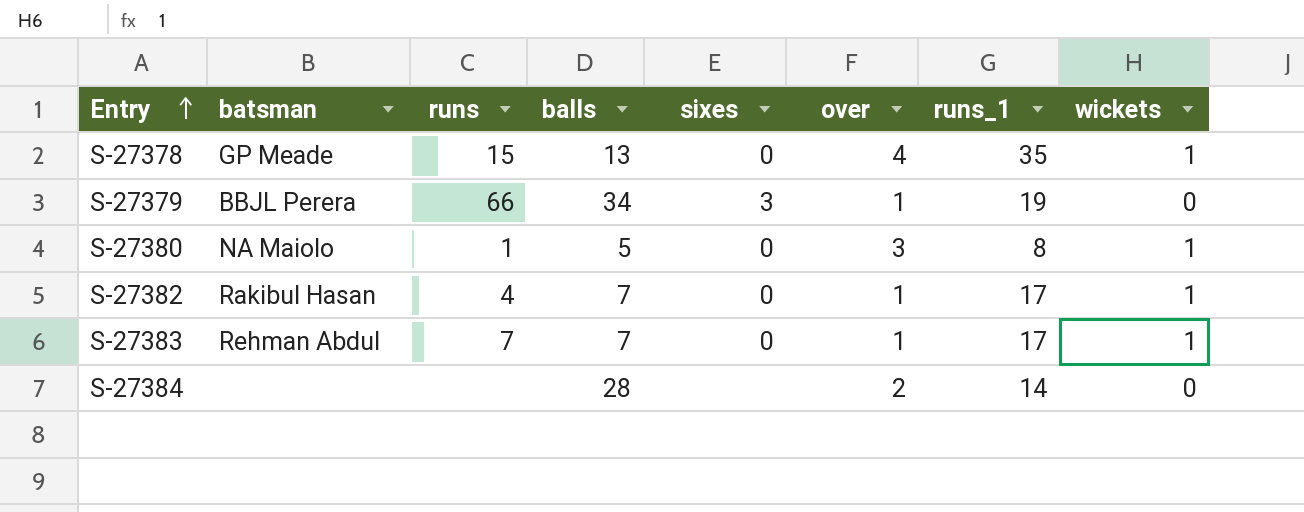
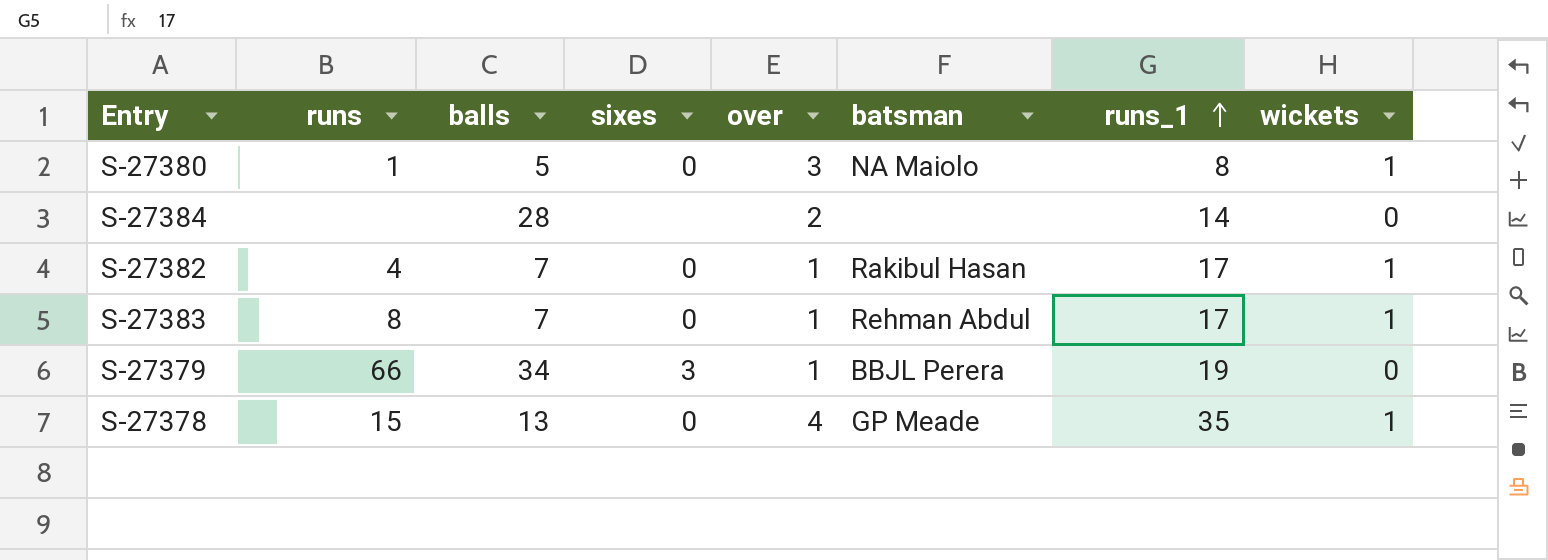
row order: Entry ascending -> runs_1 ascending
column batsman | position: 2 -> 6
S-27383 | runs: 7 -> 8

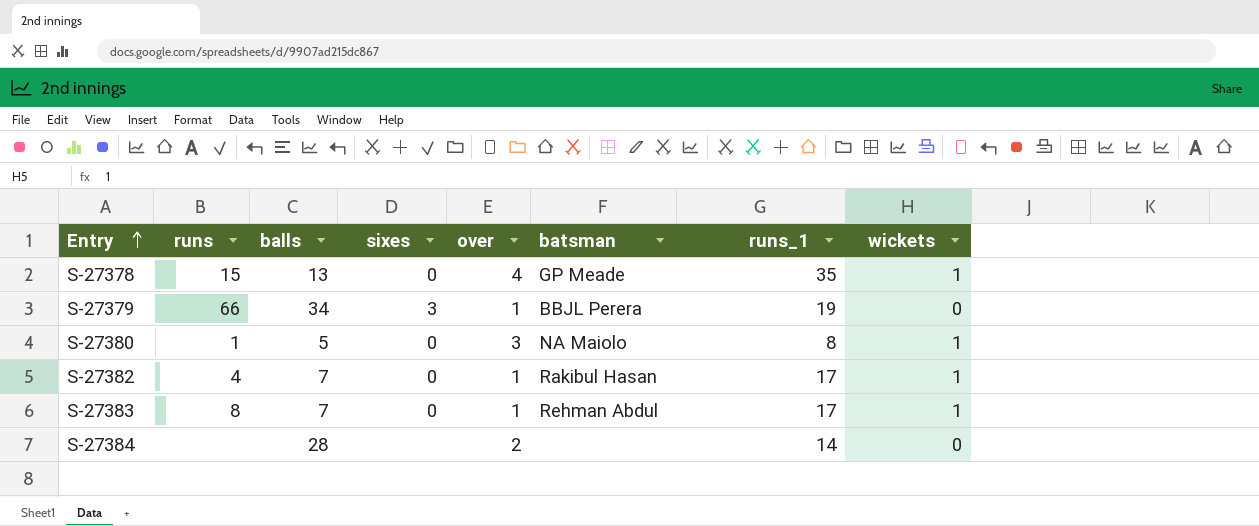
row order: runs_1 ascending -> Entry ascending

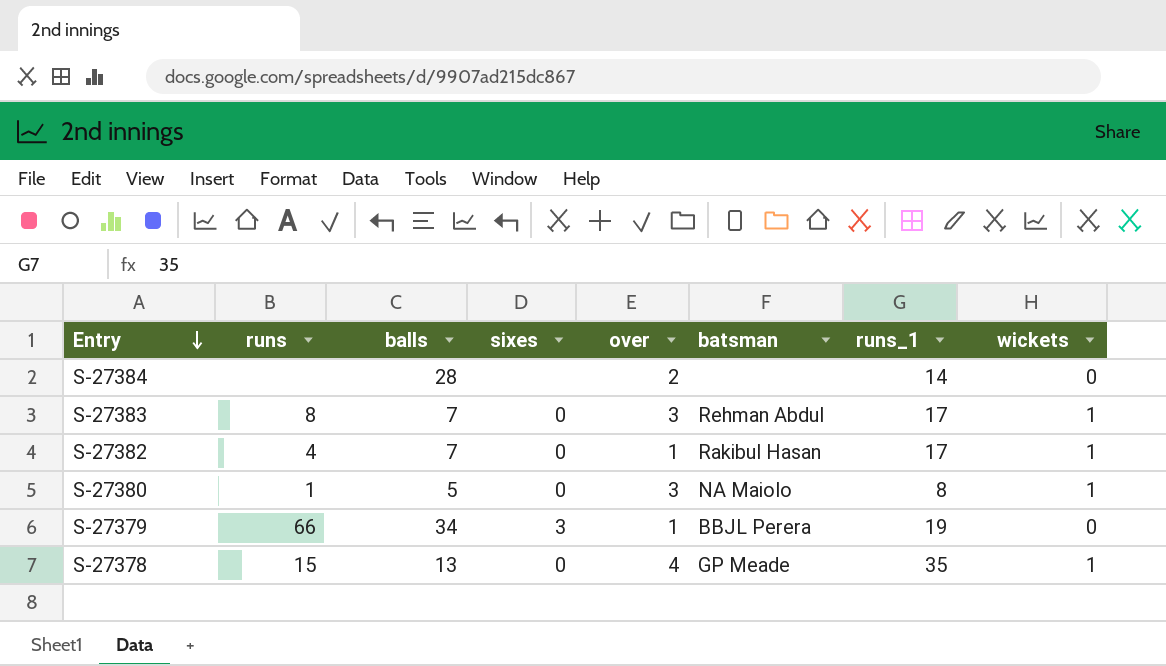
row order: Entry ascending -> Entry descending
S-27383 | over: 1 -> 3

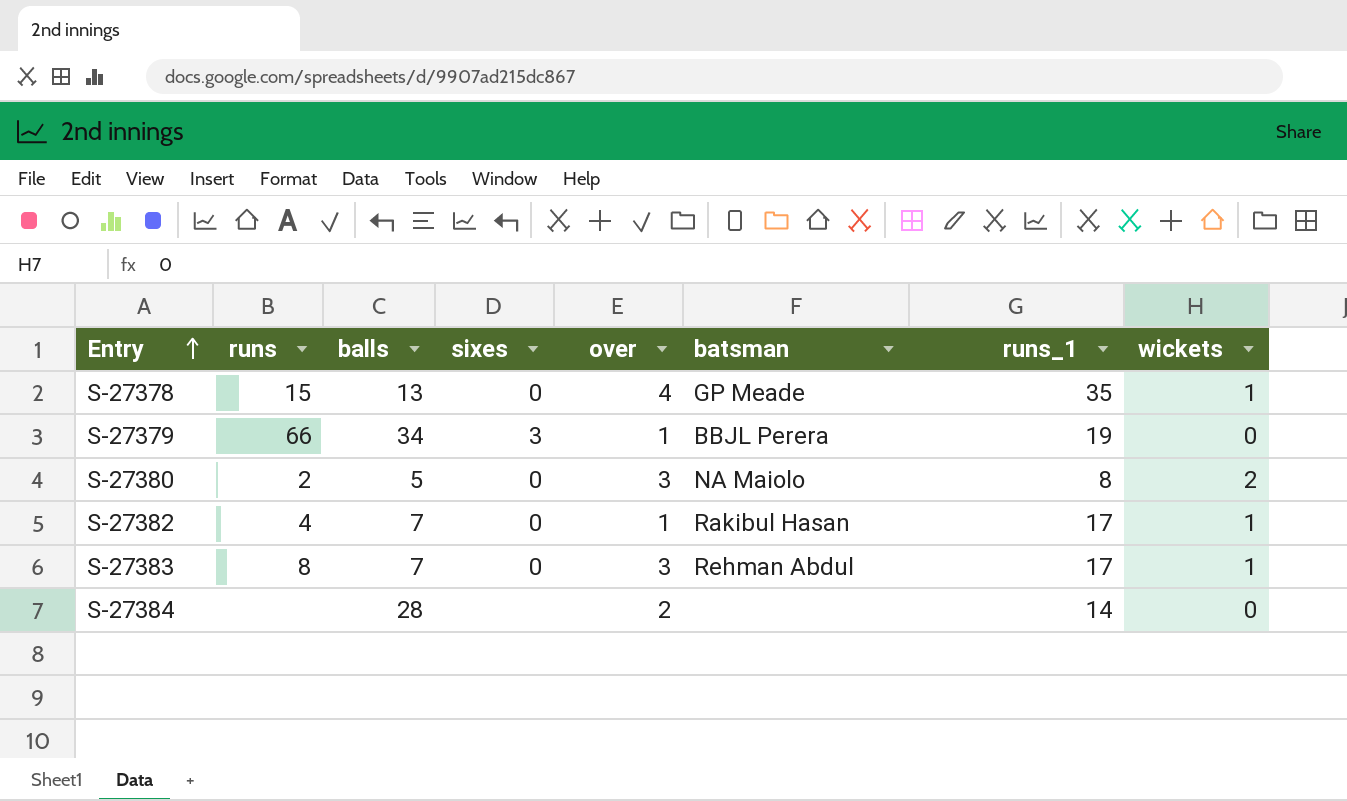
row order: Entry descending -> Entry ascending
S-27380 | runs: 1 -> 2
S-27380 | wickets: 1 -> 2

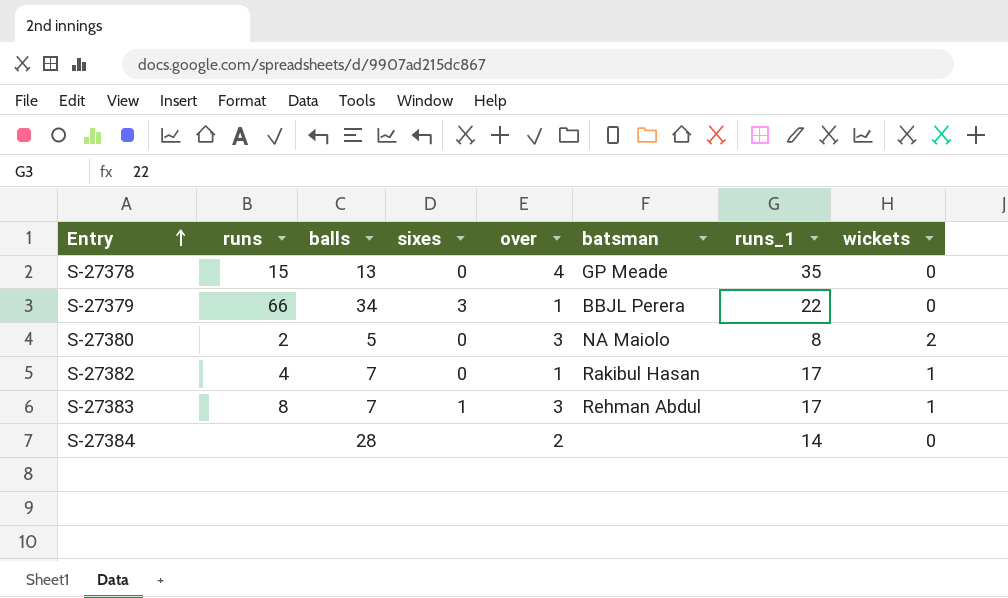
S-27378 | wickets: 1 -> 0
S-27379 | runs_1: 19 -> 22
S-27383 | sixes: 0 -> 1

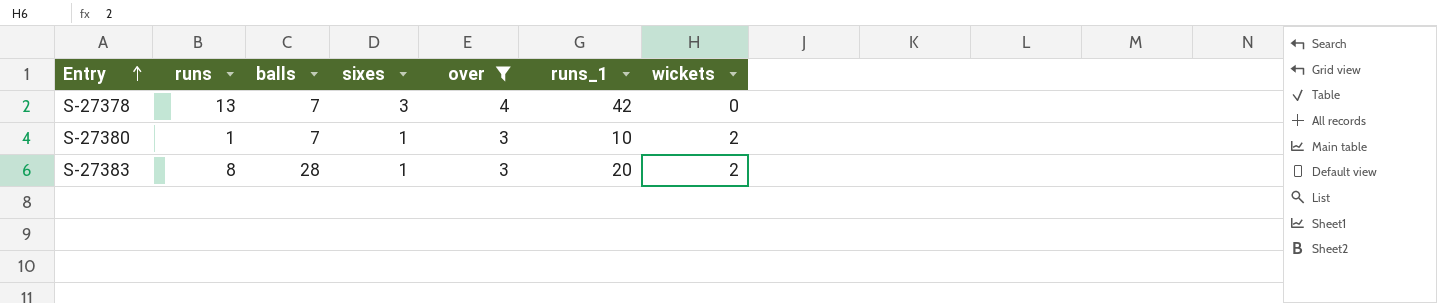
filter: none -> over >= 3
column batsman | position: 6 -> none
S-27378 | runs: 15 -> 13
S-27378 | balls: 13 -> 7
S-27378 | sixes: 0 -> 3
S-27378 | runs_1: 35 -> 42
S-27380 | runs: 2 -> 1
S-27380 | balls: 5 -> 7
S-27380 | sixes: 0 -> 1
S-27380 | runs_1: 8 -> 10
S-27383 | balls: 7 -> 28
S-27383 | runs_1: 17 -> 20
S-27383 | wickets: 1 -> 2

